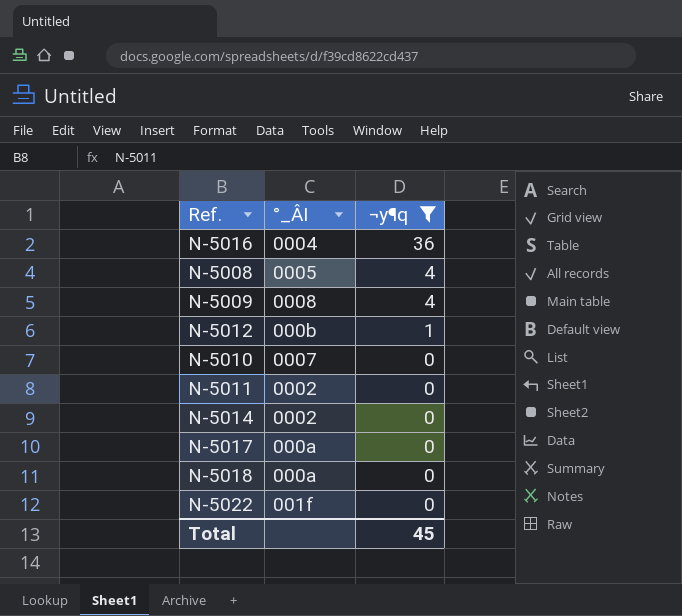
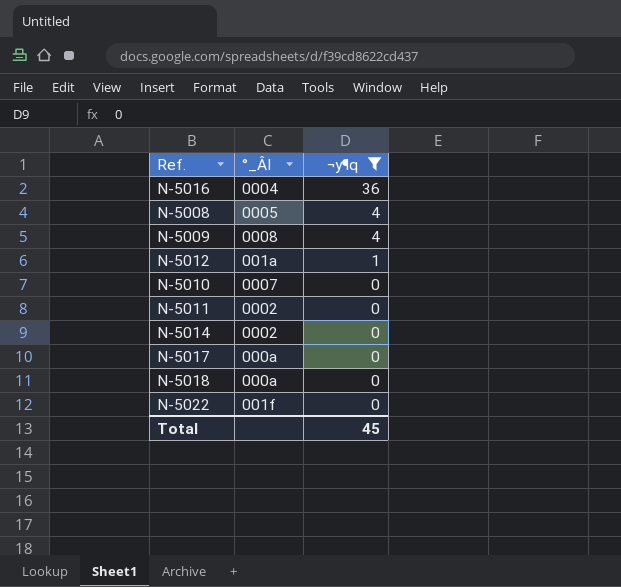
N-5012 | °_ÂI: 000b -> 001a

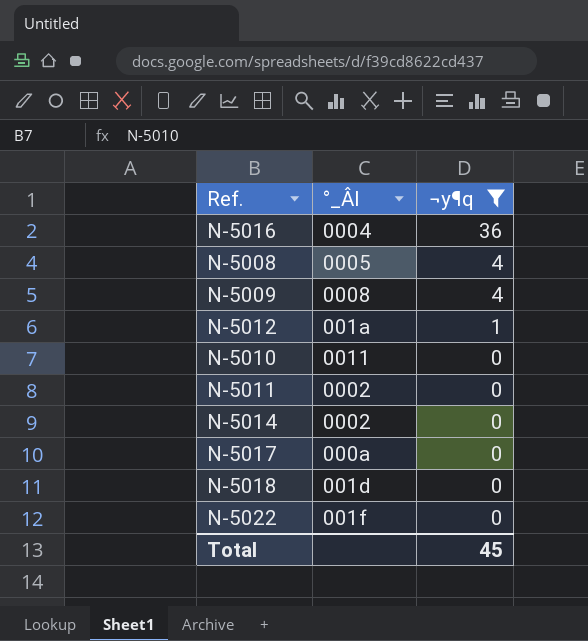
N-5010 | °_ÂI: 0007 -> 0011
N-5018 | °_ÂI: 000a -> 001d

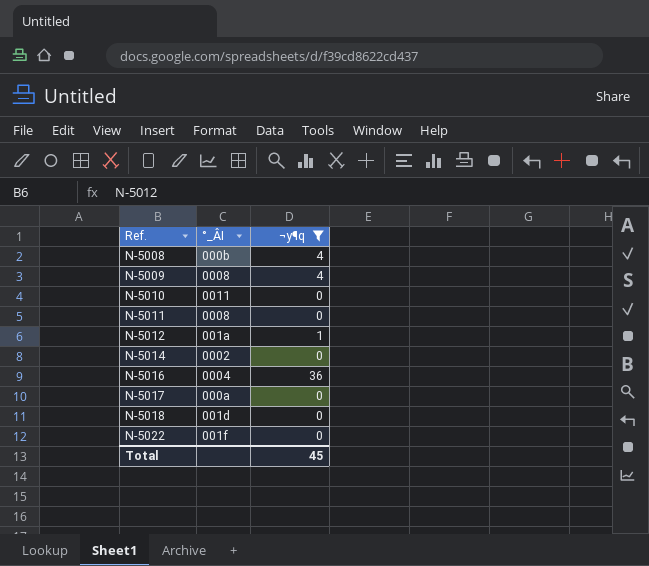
row order: ¬y¶q descending -> Ref. ascending
N-5008 | °_ÂI: 0005 -> 000b
N-5011 | °_ÂI: 0002 -> 0008

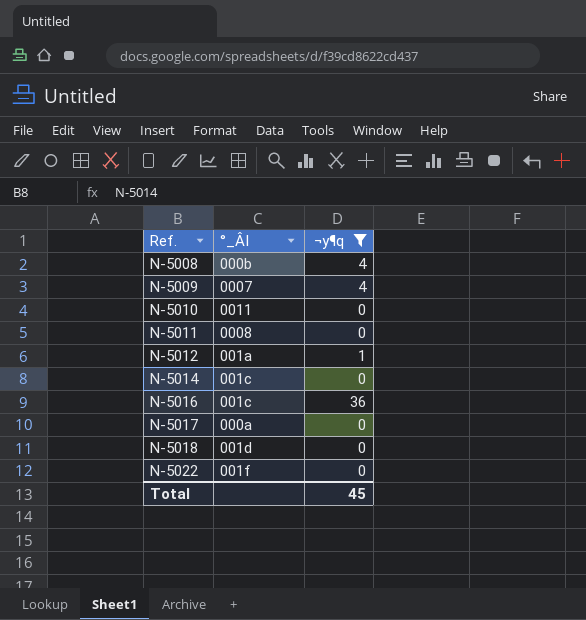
N-5009 | °_ÂI: 0008 -> 0007
N-5014 | °_ÂI: 0002 -> 001c
N-5016 | °_ÂI: 0004 -> 001c

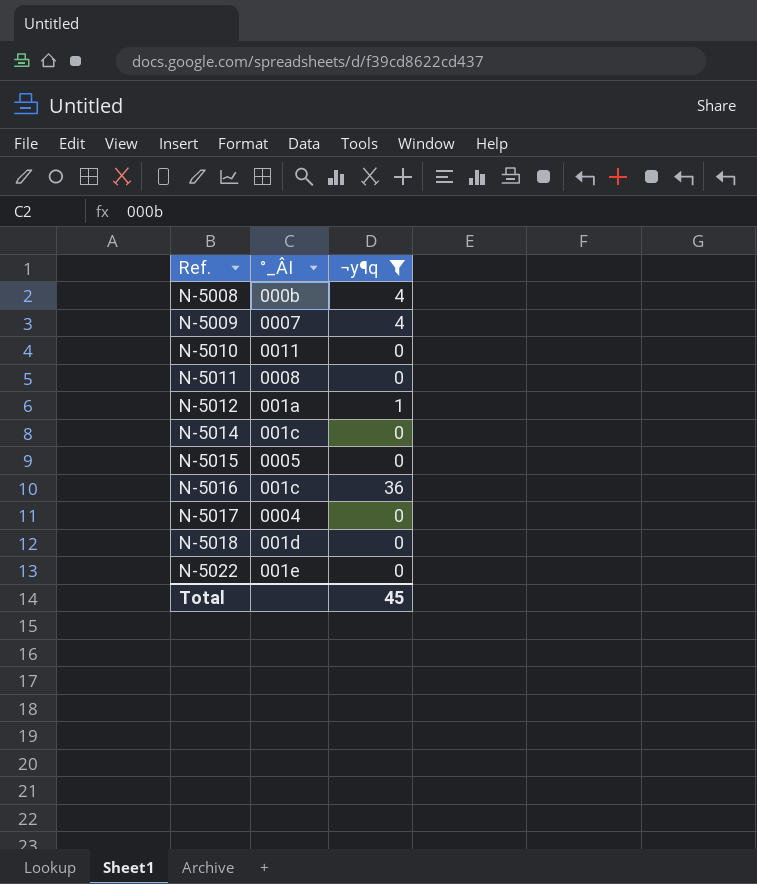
row N-5015: none -> 0005 | 0
N-5017 | °_ÂI: 000a -> 0004
N-5022 | °_ÂI: 001f -> 001e

